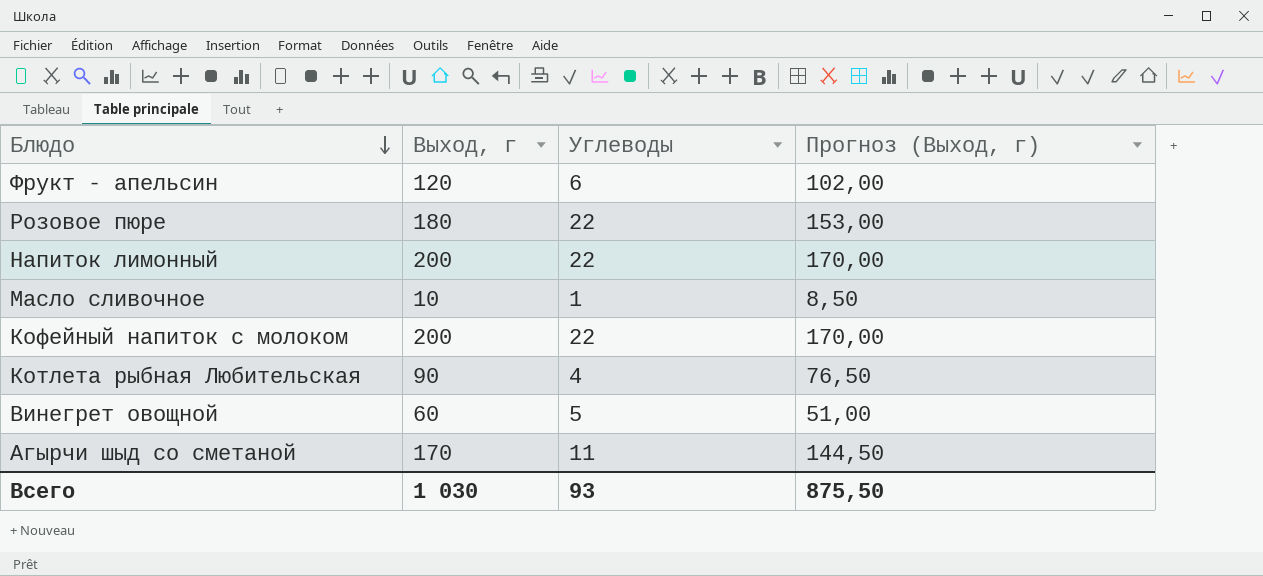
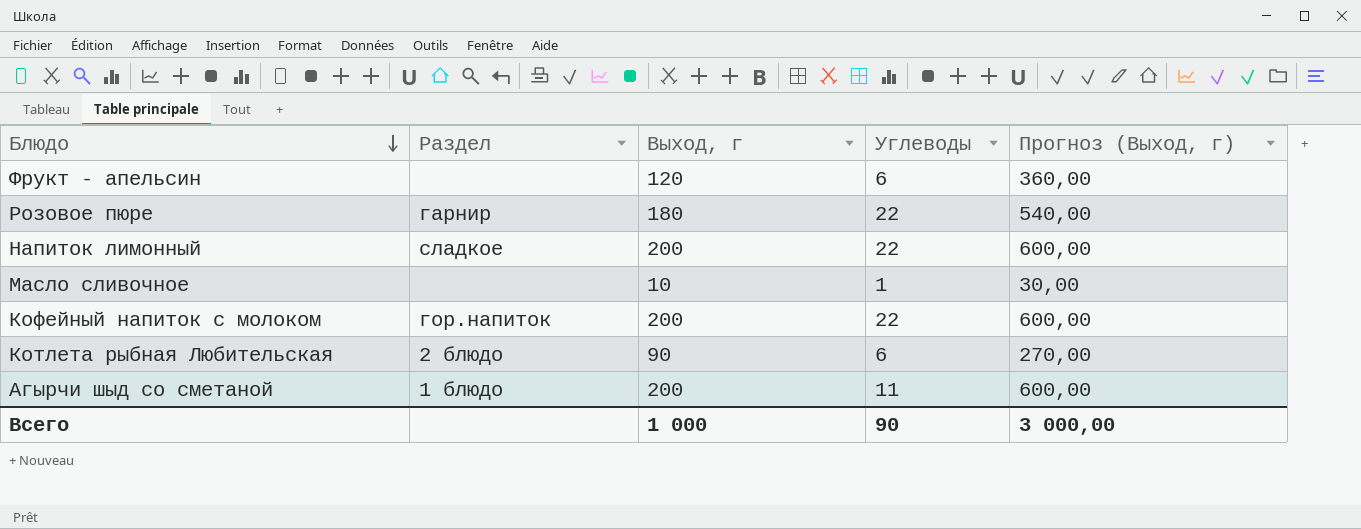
column Раздел | position: none -> 2
column Прогноз (Выход, г) | formula: [Выход, г] * 0,85 -> [Выход, г] * 3
row Винегрет овощной: 60 | 5 | 51,00 -> none
Котлета рыбная Любительская | Углеводы: 4 -> 6
Агырчи шыд со сметаной | Выход, г: 170 -> 200
Всего | Выход, г: 1 030 -> 1 000
Всего | Углеводы: 93 -> 90
Всего | Прогноз (Выход, г): 875,50 -> 3 000,00

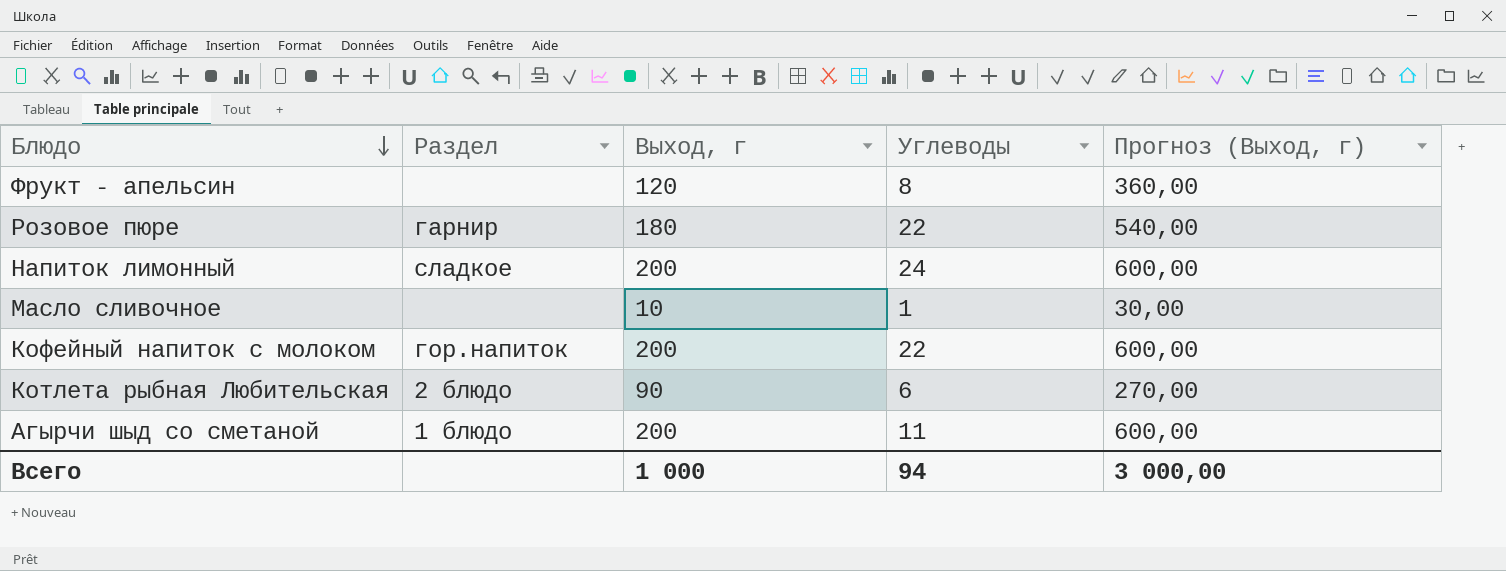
Фрукт - апельсин | Углеводы: 6 -> 8
Напиток лимонный | Углеводы: 22 -> 24
Всего | Углеводы: 90 -> 94

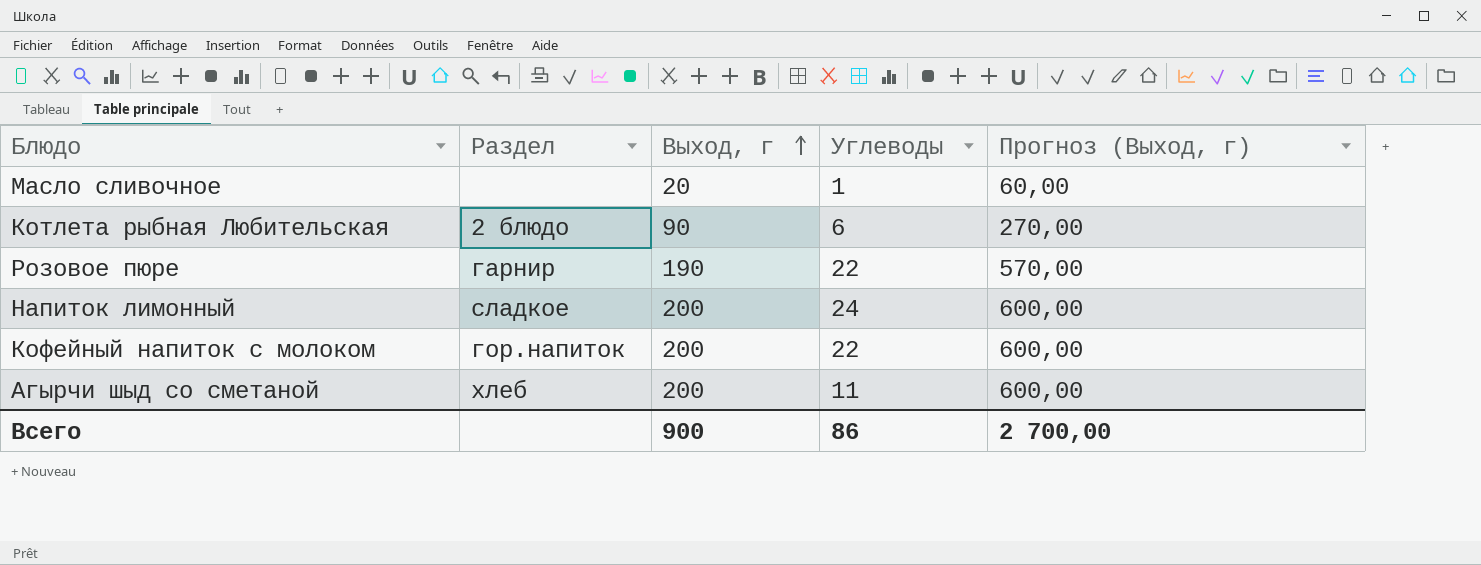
row order: Блюдо descending -> Выход, г ascending
row Фрукт - апельсин: none | 120 | 8 | 360,00 -> none
Масло сливочное | Выход, г: 10 -> 20
Масло сливочное | Прогноз (Выход, г): 30,00 -> 60,00
Розовое пюре | Выход, г: 180 -> 190
Розовое пюре | Прогноз (Выход, г): 540,00 -> 570,00
Агырчи шыд со сметаной | Раздел: 1 блюдо -> хлеб
Всего | Выход, г: 1 000 -> 900
Всего | Углеводы: 94 -> 86
Всего | Прогноз (Выход, г): 3 000,00 -> 2 700,00

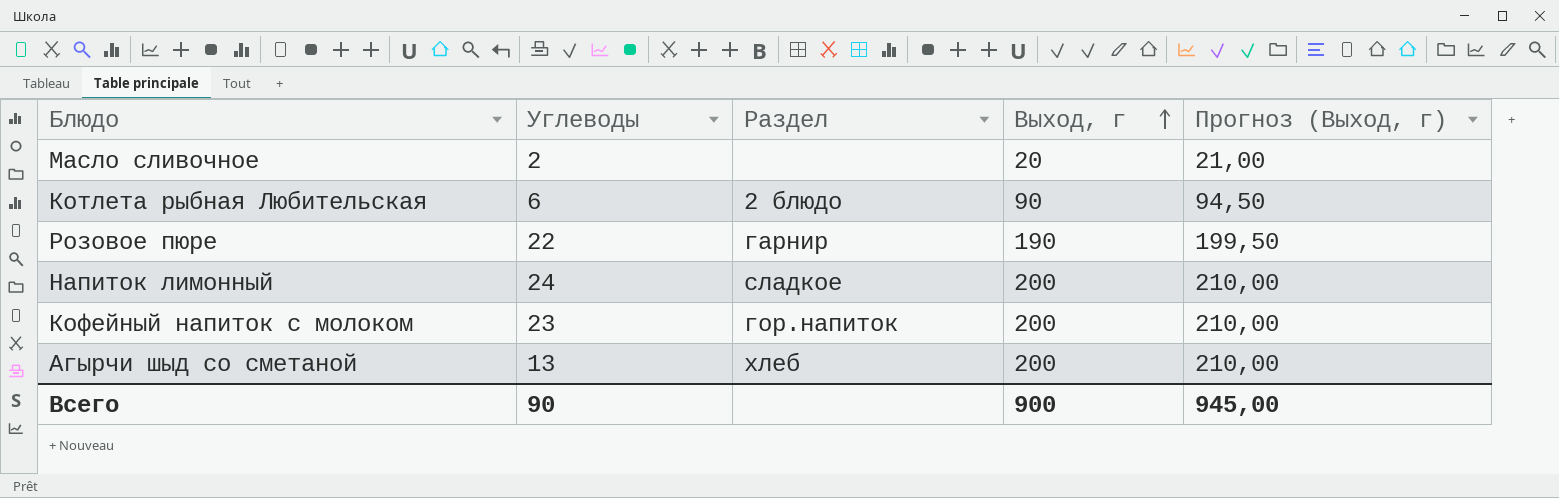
column Углеводы | position: 4 -> 2
column Прогноз (Выход, г) | formula: [Выход, г] * 3 -> [Выход, г] * 1,05
Масло сливочное | Углеводы: 1 -> 2
Кофейный напиток с молоком | Углеводы: 22 -> 23
Агырчи шыд со сметаной | Углеводы: 11 -> 13
Всего | Углеводы: 86 -> 90
Всего | Прогноз (Выход, г): 2 700,00 -> 945,00

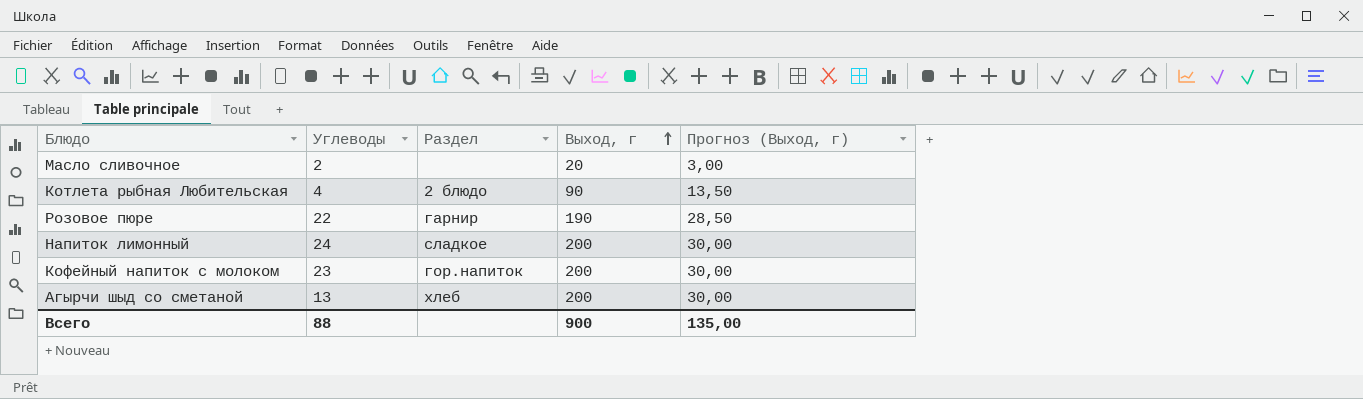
column Прогноз (Выход, г) | formula: [Выход, г] * 1,05 -> [Выход, г] * 0,15
Котлета рыбная Любительская | Углеводы: 6 -> 4
Всего | Углеводы: 90 -> 88
Всего | Прогноз (Выход, г): 945,00 -> 135,00

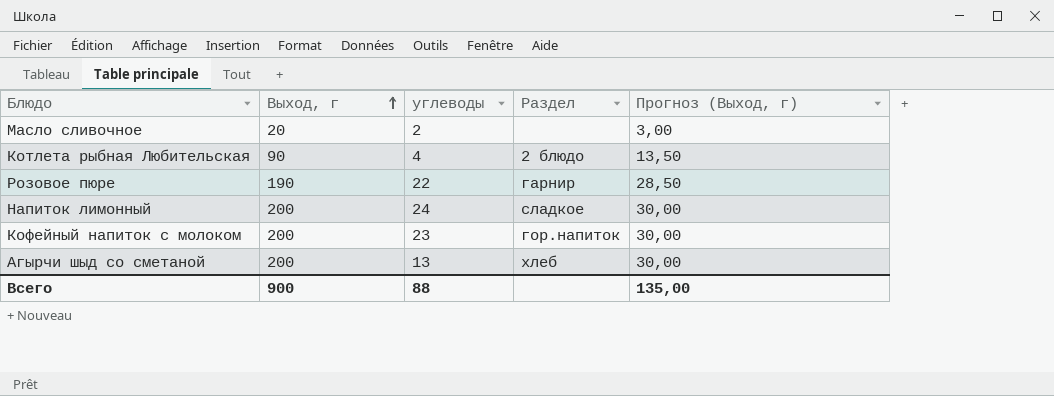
column Выход, г | position: 4 -> 2
column name: Углеводы -> углеводы

